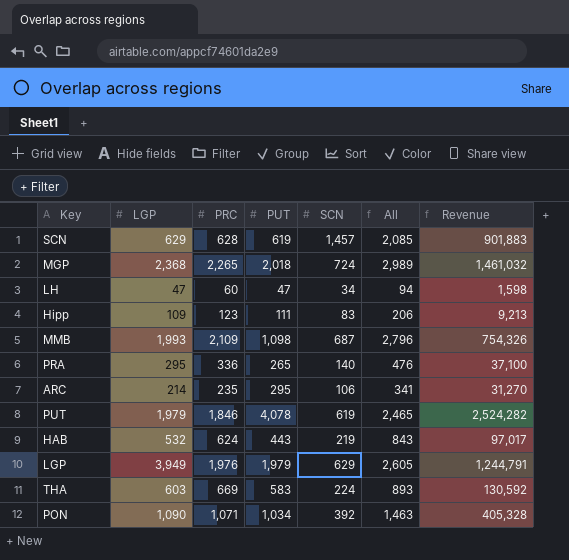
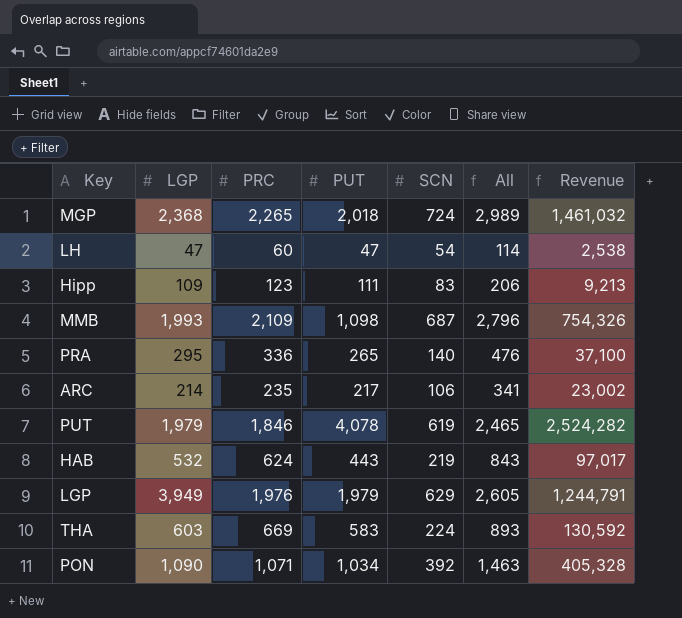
row SCN: 629 | 628 | 619 | 1,457 | 2,085 | 901,883 -> none
LH | SCN: 34 -> 54
LH | All: 94 -> 114
LH | Revenue: 1,598 -> 2,538
ARC | PUT: 295 -> 217
ARC | Revenue: 31,270 -> 23,002

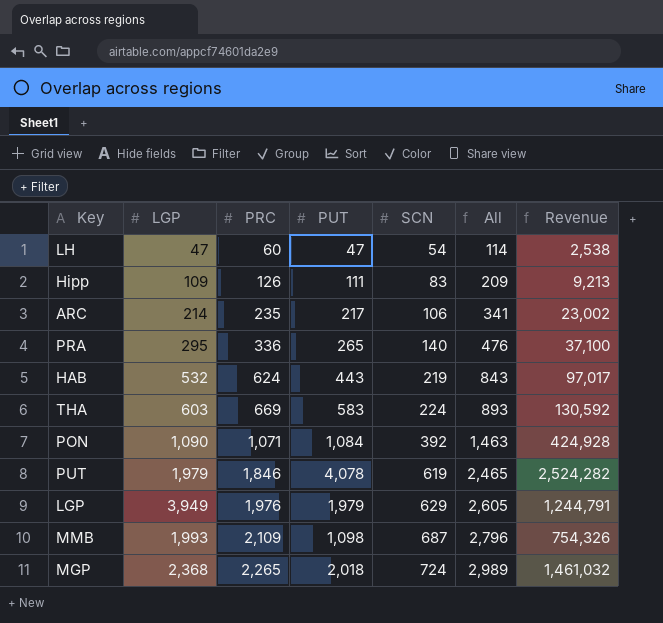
row order: none -> PRC ascending
Hipp | PRC: 123 -> 126
Hipp | All: 206 -> 209
PON | PUT: 1,034 -> 1,084
PON | Revenue: 405,328 -> 424,928

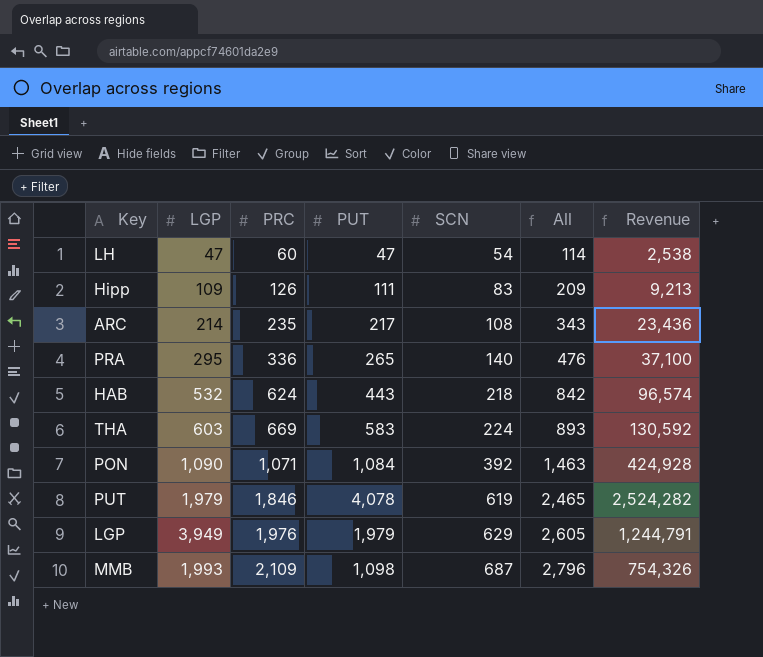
row MGP: 2,368 | 2,265 | 2,018 | 724 | 2,989 | 1,461,032 -> none
ARC | SCN: 106 -> 108
ARC | All: 341 -> 343
ARC | Revenue: 23,002 -> 23,436
HAB | SCN: 219 -> 218
HAB | All: 843 -> 842
HAB | Revenue: 97,017 -> 96,574

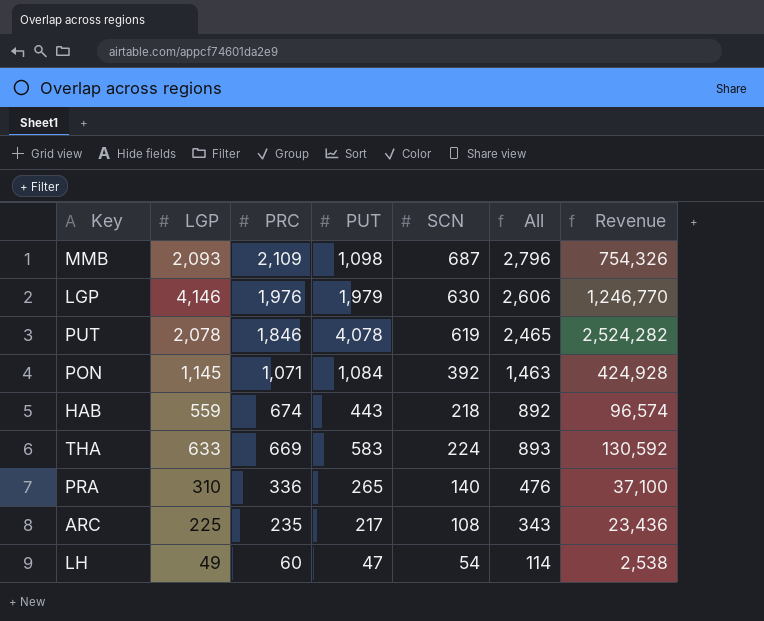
row order: PRC ascending -> PRC descending
row Hipp: 109 | 126 | 111 | 83 | 209 | 9,213 -> none
MMB | LGP: 1,993 -> 2,093
LGP | LGP: 3,949 -> 4,146
LGP | SCN: 629 -> 630
LGP | All: 2,605 -> 2,606
LGP | Revenue: 1,244,791 -> 1,246,770
PUT | LGP: 1,979 -> 2,078
PON | LGP: 1,090 -> 1,145
HAB | LGP: 532 -> 559
HAB | PRC: 624 -> 674
HAB | All: 842 -> 892
THA | LGP: 603 -> 633
PRA | LGP: 295 -> 310
ARC | LGP: 214 -> 225
LH | LGP: 47 -> 49

